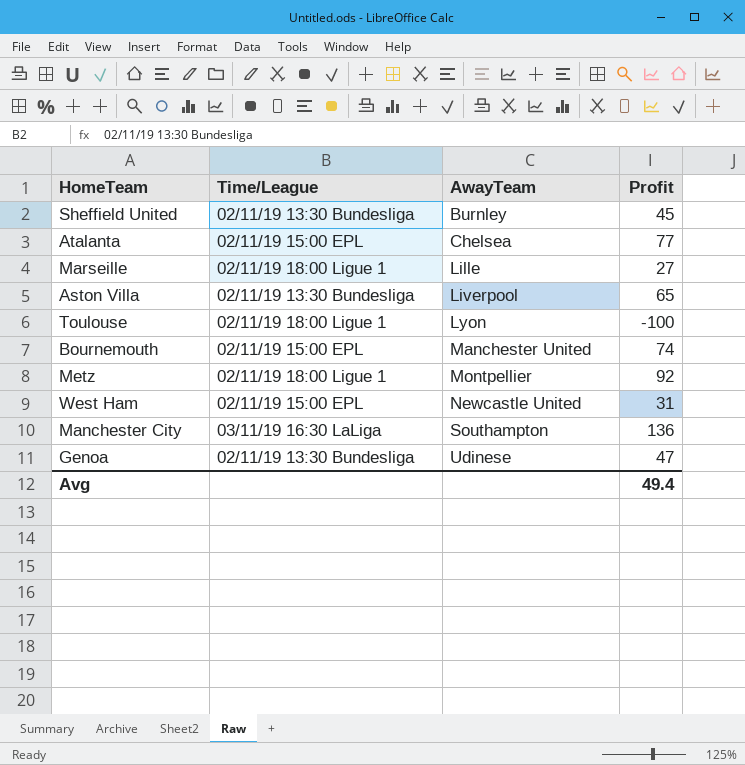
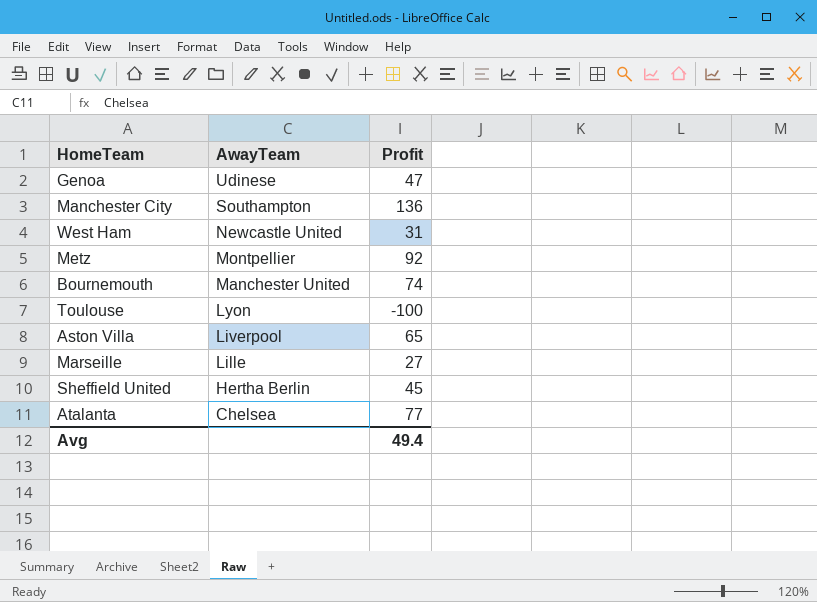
row order: AwayTeam ascending -> AwayTeam descending
column Time/League | position: 2 -> none
Sheffield United | AwayTeam: Burnley -> Hertha Berlin

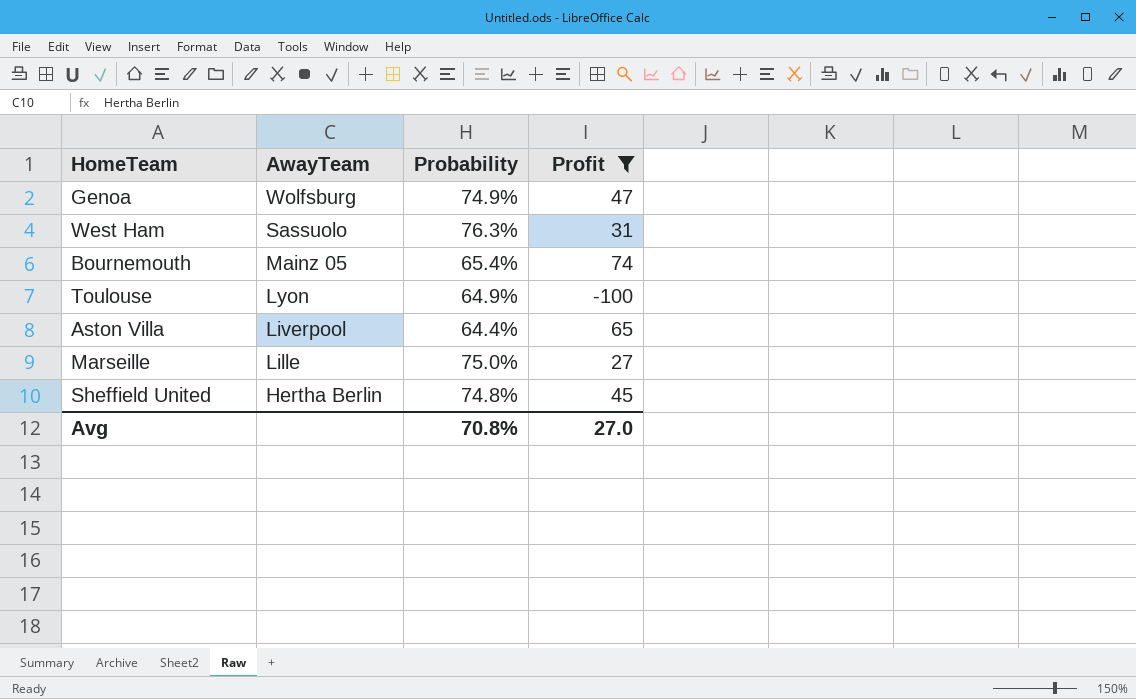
filter: none -> Profit <= 74
column Probability | position: none -> 3
Genoa | AwayTeam: Udinese -> Wolfsburg
West Ham | AwayTeam: Newcastle United -> Sassuolo
Bournemouth | AwayTeam: Manchester United -> Mainz 05
Avg | Profit: 49.4 -> 27.0

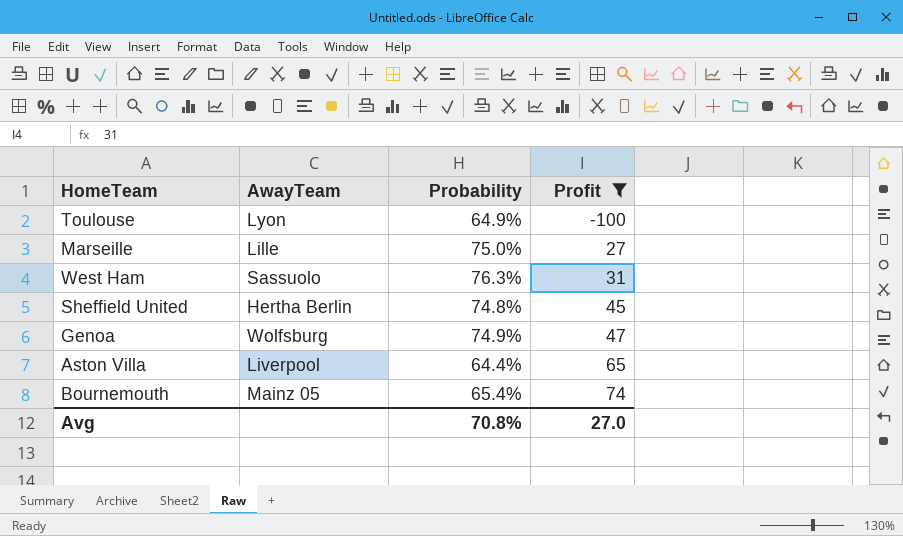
row order: AwayTeam descending -> Profit ascending

